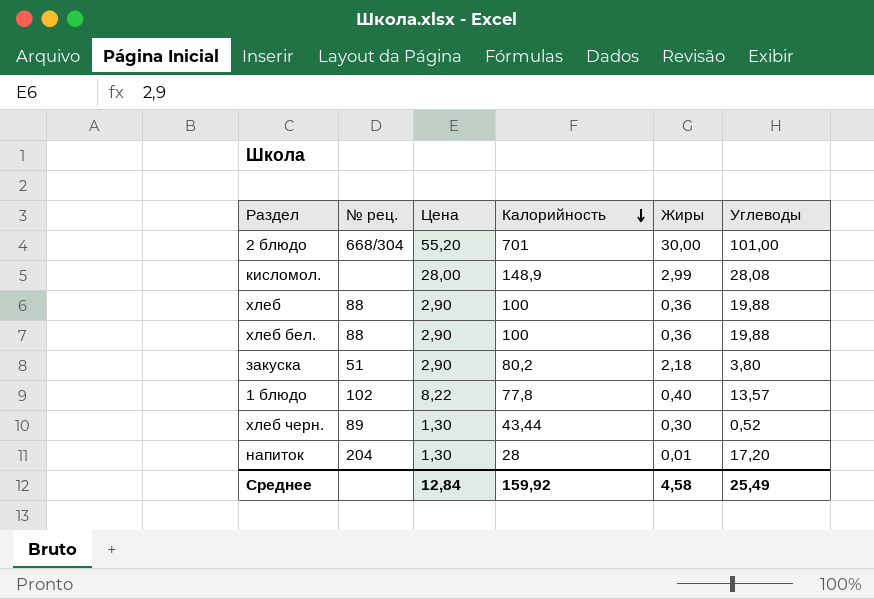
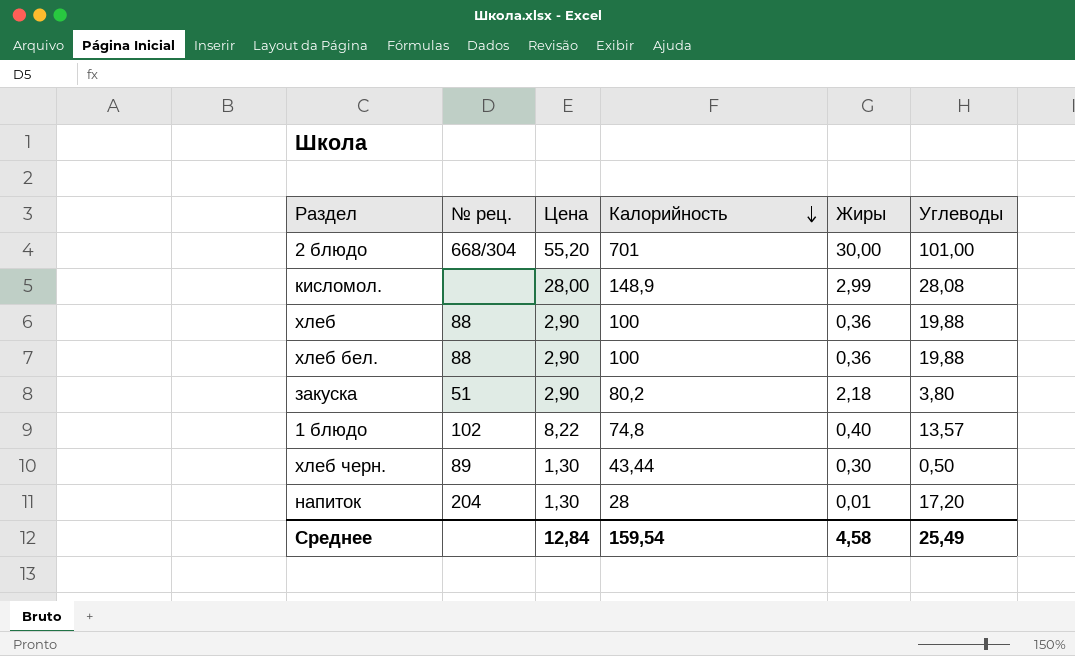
1 блюдо | Калорийность: 77,8 -> 74,8
хлеб черн. | Углеводы: 0,52 -> 0,50
Среднее | Калорийность: 159,92 -> 159,54

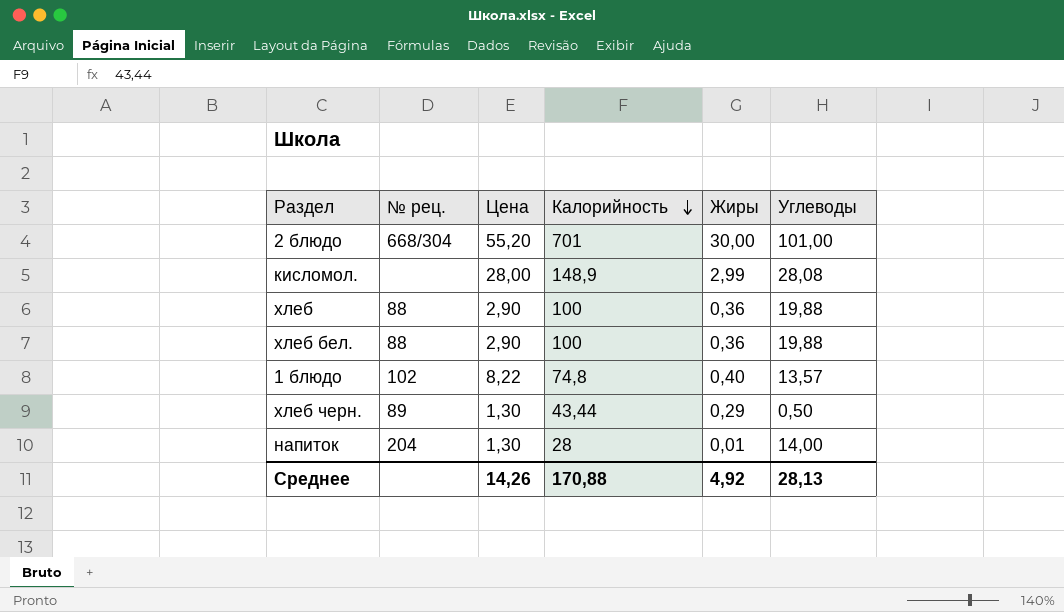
row закуска: 51 | 2,90 | 80,2 | 2,18 | 3,80 -> none
хлеб черн. | Жиры: 0,30 -> 0,29
напиток | Углеводы: 17,20 -> 14,00
Среднее | Цена: 12,84 -> 14,26
Среднее | Калорийность: 159,54 -> 170,88
Среднее | Жиры: 4,58 -> 4,92
Среднее | Углеводы: 25,49 -> 28,13

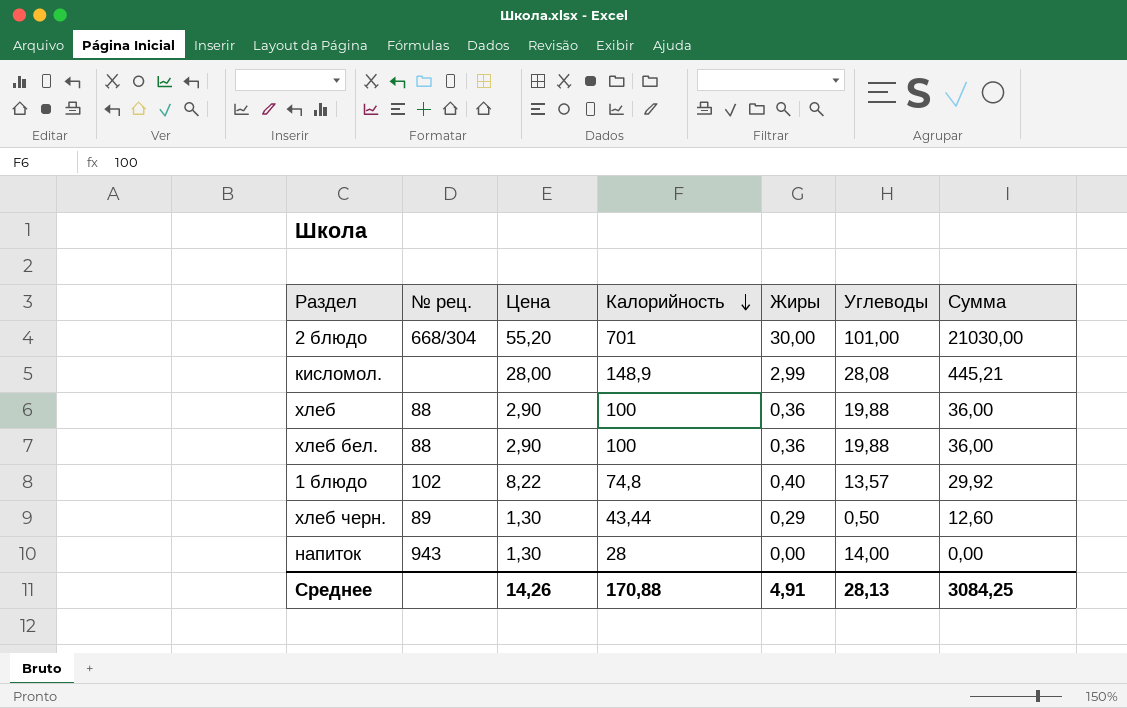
column Сумма | formula: none -> [Калорийность] * [Жиры]
напиток | № рец.: 204 -> 943
напиток | Жиры: 0,01 -> 0,00
Среднее | Жиры: 4,92 -> 4,91

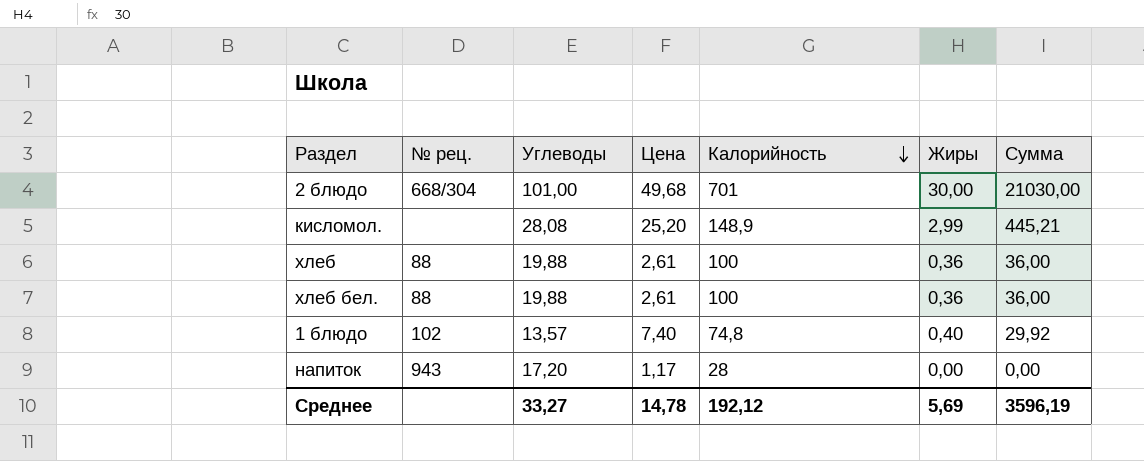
column Углеводы | position: 6 -> 3
row хлеб черн.: 89 | 1,30 | 43,44 | 0,29 | 0,50 | 12,60 -> none
2 блюдо | Цена: 55,20 -> 49,68
кисломол. | Цена: 28,00 -> 25,20
хлеб | Цена: 2,90 -> 2,61
хлеб бел. | Цена: 2,90 -> 2,61
1 блюдо | Цена: 8,22 -> 7,40
напиток | Углеводы: 14,00 -> 17,20
напиток | Цена: 1,30 -> 1,17
Среднее | Углеводы: 28,13 -> 33,27
Среднее | Цена: 14,26 -> 14,78
Среднее | Калорийность: 170,88 -> 192,12
Среднее | Жиры: 4,91 -> 5,69
Среднее | Сумма: 3084,25 -> 3596,19

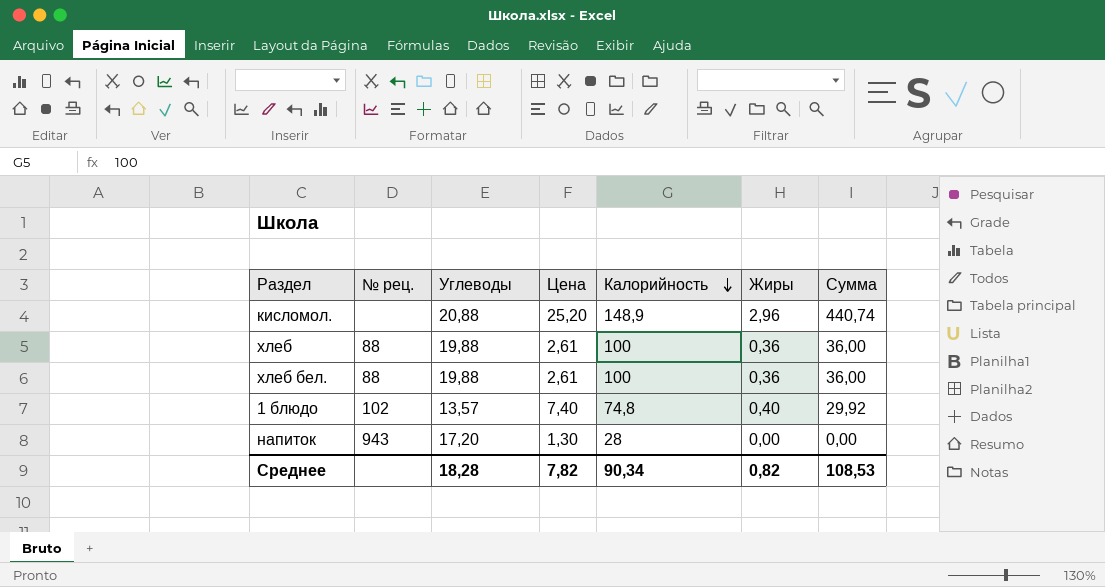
row 2 блюдо: 668/304 | 101,00 | 49,68 | 701 | 30,00 | 21030,00 -> none
кисломол. | Углеводы: 28,08 -> 20,88
кисломол. | Жиры: 2,99 -> 2,96
кисломол. | Сумма: 445,21 -> 440,74
напиток | Цена: 1,17 -> 1,30
Среднее | Углеводы: 33,27 -> 18,28
Среднее | Цена: 14,78 -> 7,82
Среднее | Калорийность: 192,12 -> 90,34
Среднее | Жиры: 5,69 -> 0,82
Среднее | Сумма: 3596,19 -> 108,53

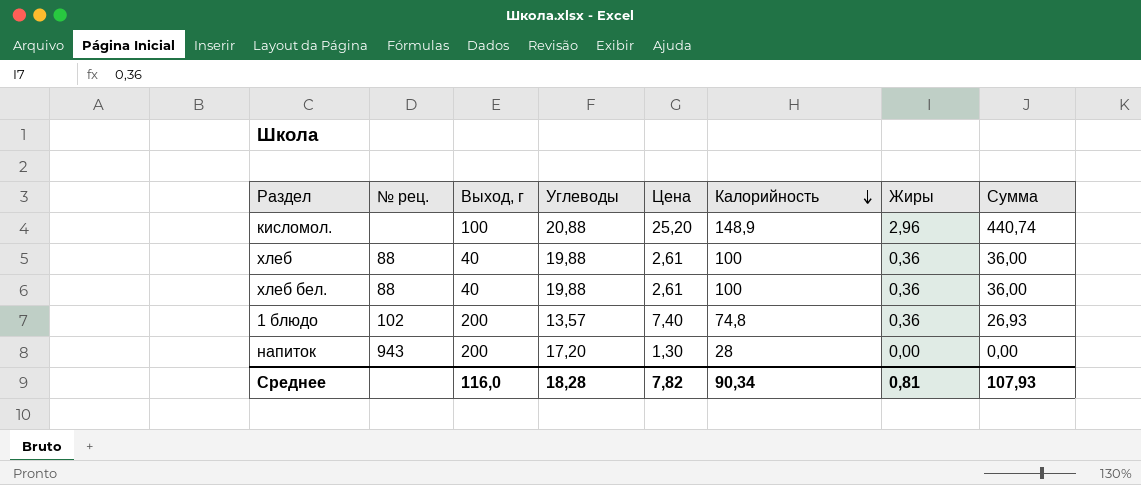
column Выход, г | position: none -> 3
1 блюдо | Жиры: 0,40 -> 0,36
1 блюдо | Сумма: 29,92 -> 26,93
Среднее | Жиры: 0,82 -> 0,81
Среднее | Сумма: 108,53 -> 107,93

